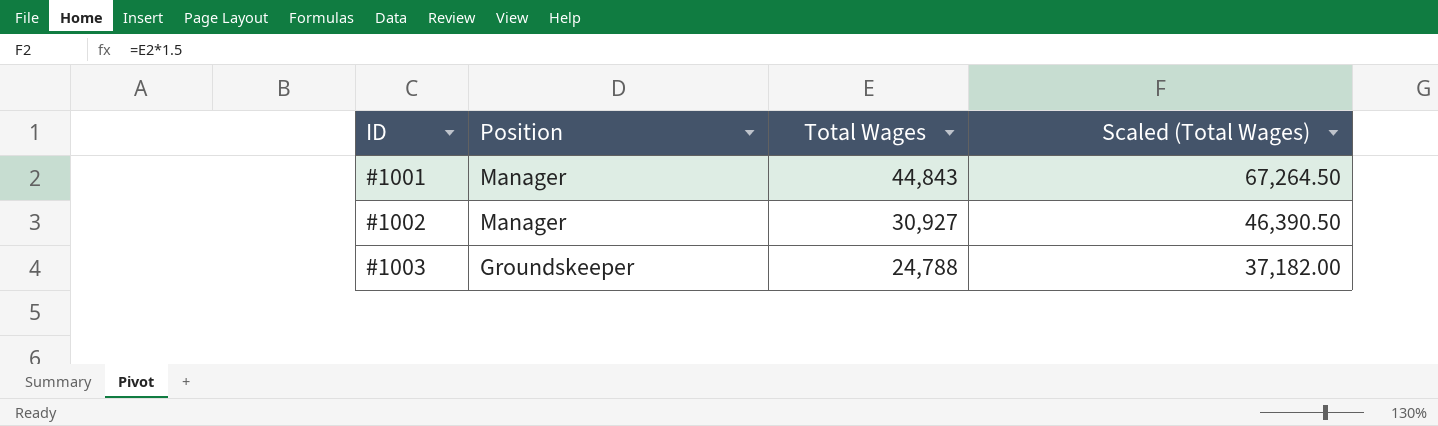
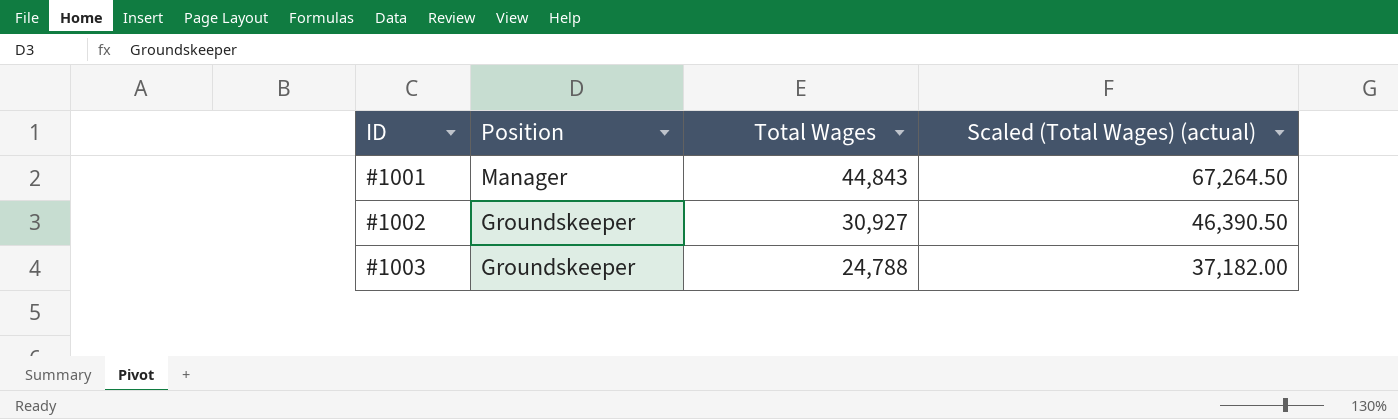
column name: Scaled (Total Wages) -> Scaled (Total Wages) (actual)
#1002 | Position: Manager -> Groundskeeper

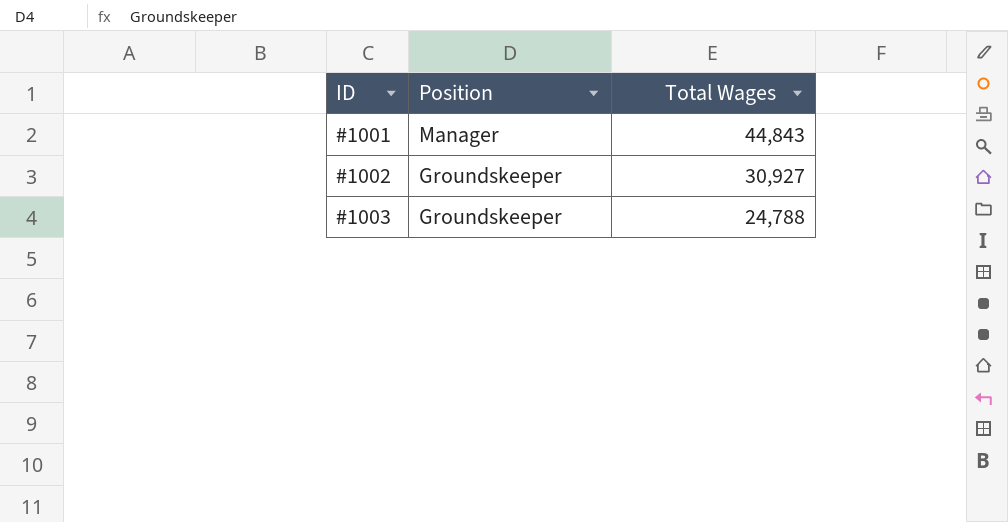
column Scaled (Total Wages) (actual) | formula: [Total Wages] * 1.5 -> none

